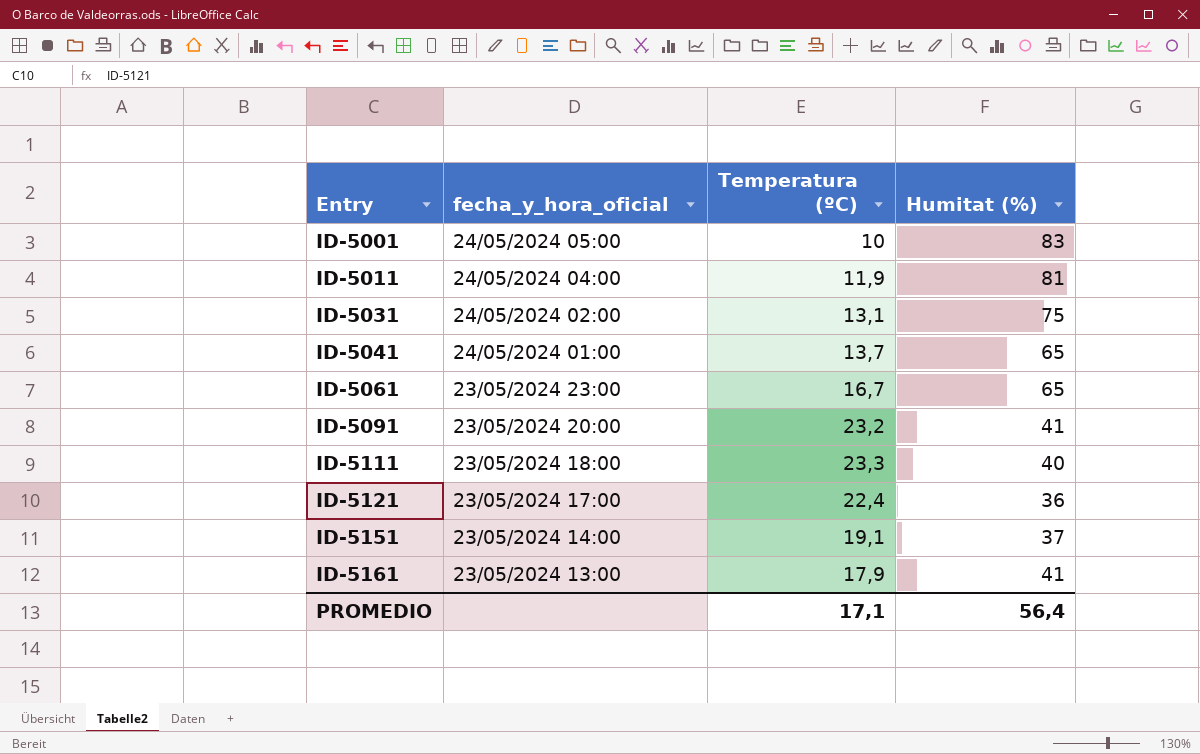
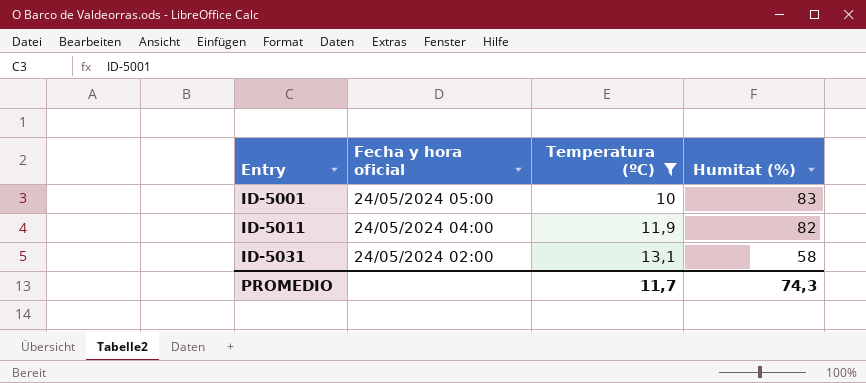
filter: none -> Temperatura (ºC) <= 13,1
column name: fecha_y_hora_oficial -> Fecha y hora oficial
ID-5011 | Humitat (%): 81 -> 82
ID-5031 | Humitat (%): 75 -> 58
PROMEDIO | Temperatura (ºC): 17,1 -> 11,7
PROMEDIO | Humitat (%): 56,4 -> 74,3

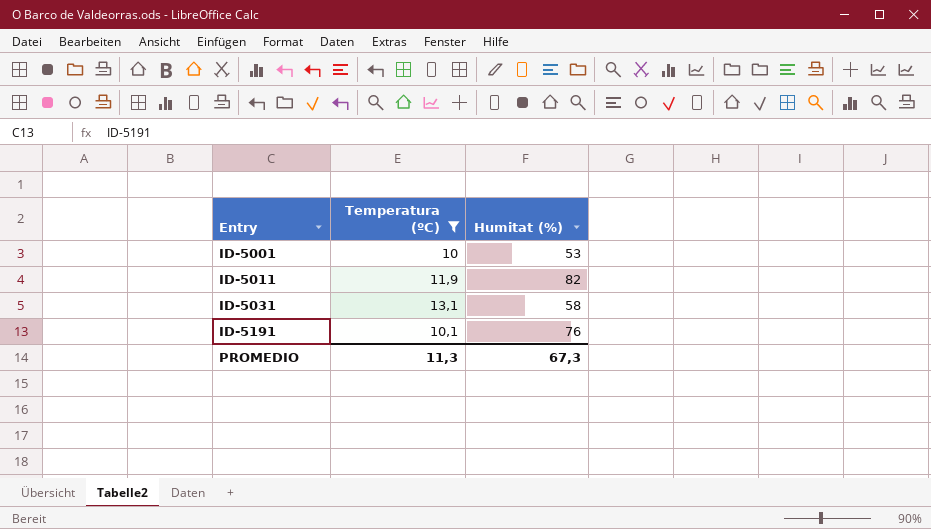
column Fecha y hora oficial | position: 2 -> none
ID-5001 | Humitat (%): 83 -> 53
row ID-5191: none -> 10,1 | 76
PROMEDIO | Temperatura (ºC): 11,7 -> 11,3
PROMEDIO | Humitat (%): 74,3 -> 67,3

